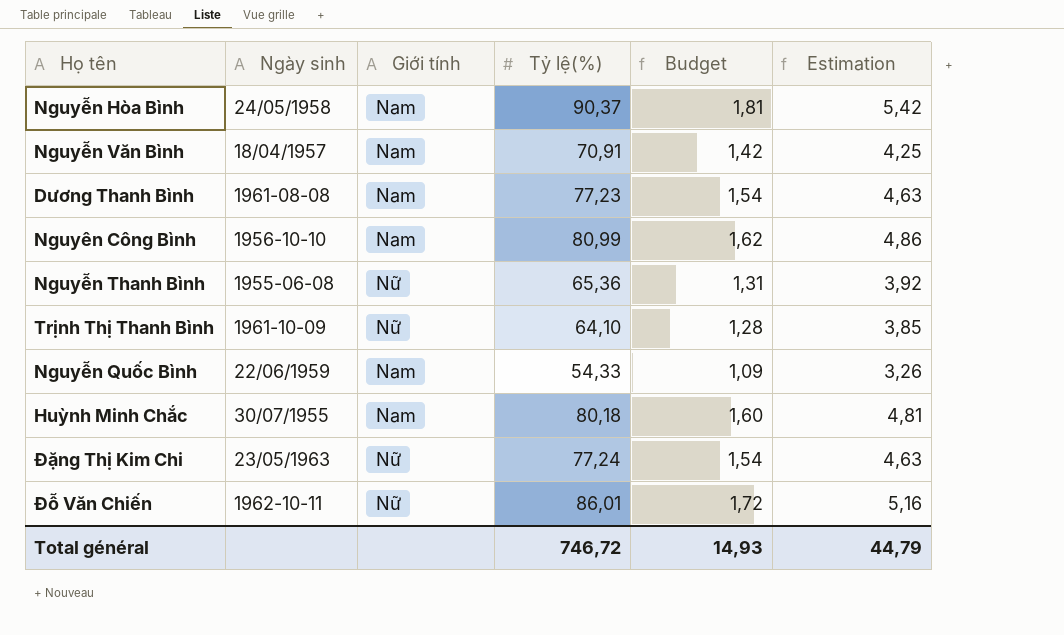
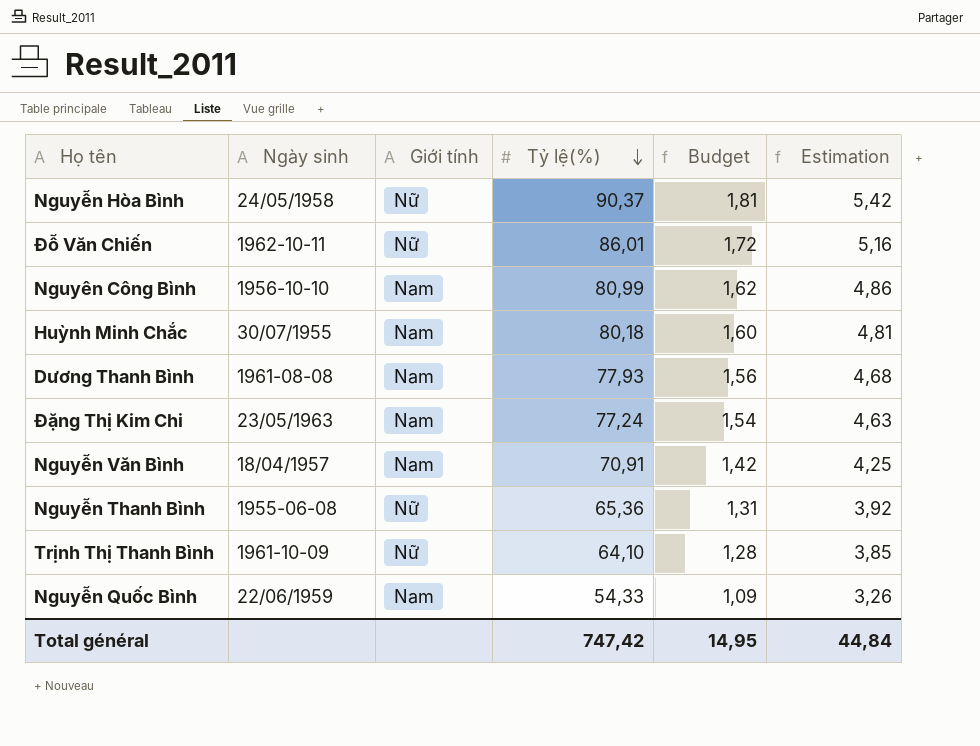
row order: none -> Tỷ lệ(%) descending
Nguyễn Hòa Bình | Giới tính: Nam -> Nữ
Dương Thanh Bình | Tỷ lệ(%): 77,23 -> 77,93
Dương Thanh Bình | Budget: 1,54 -> 1,56
Dương Thanh Bình | Estimation: 4,63 -> 4,68
Đặng Thị Kim Chi | Giới tính: Nữ -> Nam
Total général | Tỷ lệ(%): 746,72 -> 747,42
Total général | Budget: 14,93 -> 14,95
Total général | Estimation: 44,79 -> 44,84

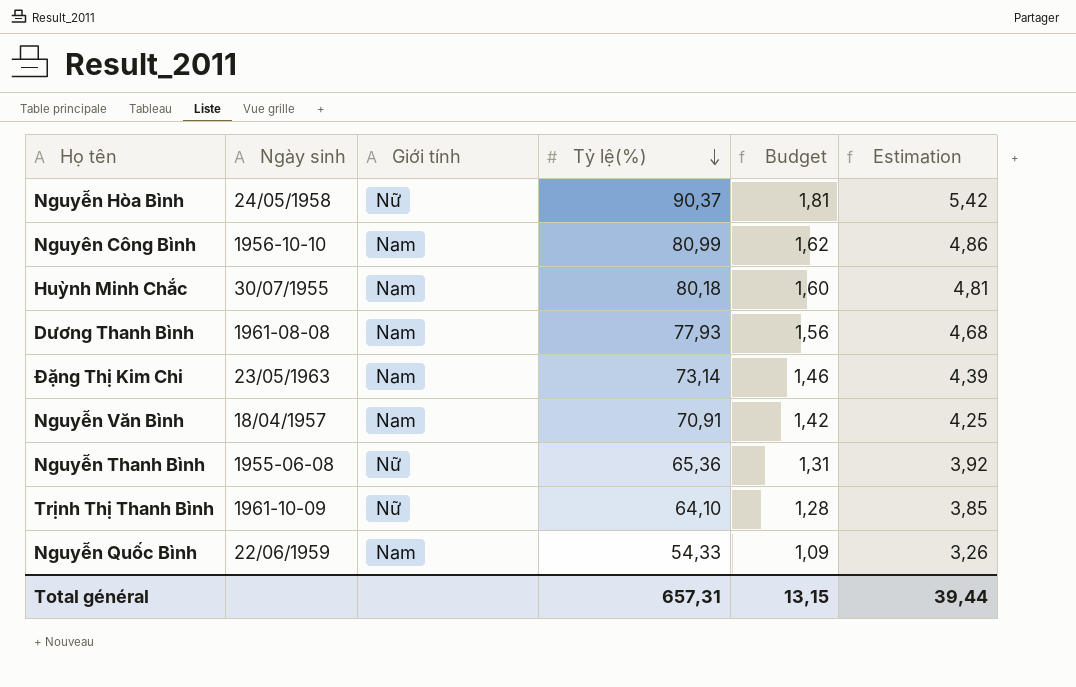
row Đỗ Văn Chiến: 1962-10-11 | Nữ | 86,01 | 1,72 | 5,16 -> none
Đặng Thị Kim Chi | Tỷ lệ(%): 77,24 -> 73,14
Đặng Thị Kim Chi | Budget: 1,54 -> 1,46
Đặng Thị Kim Chi | Estimation: 4,63 -> 4,39
Total général | Tỷ lệ(%): 747,42 -> 657,31
Total général | Budget: 14,95 -> 13,15
Total général | Estimation: 44,84 -> 39,44

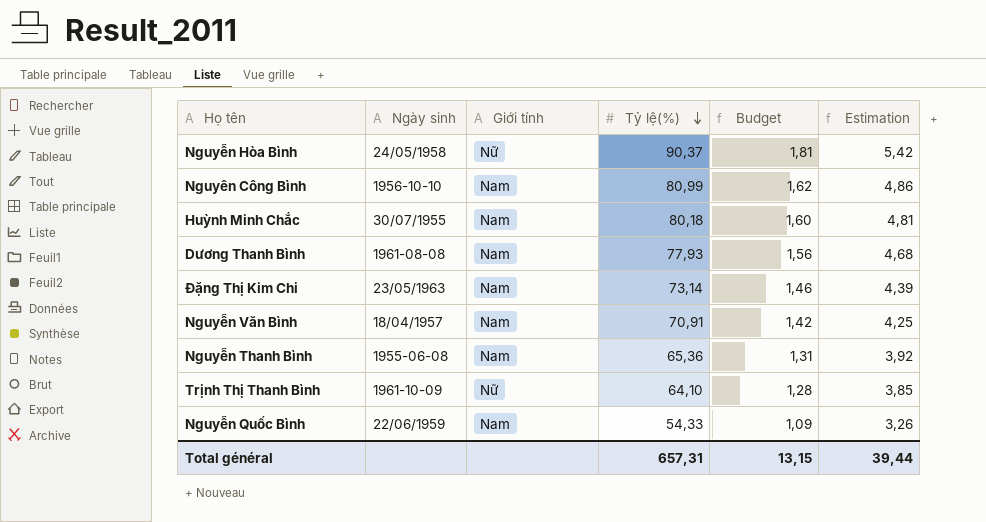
Nguyễn Thanh Bình | Giới tính: Nữ -> Nam

